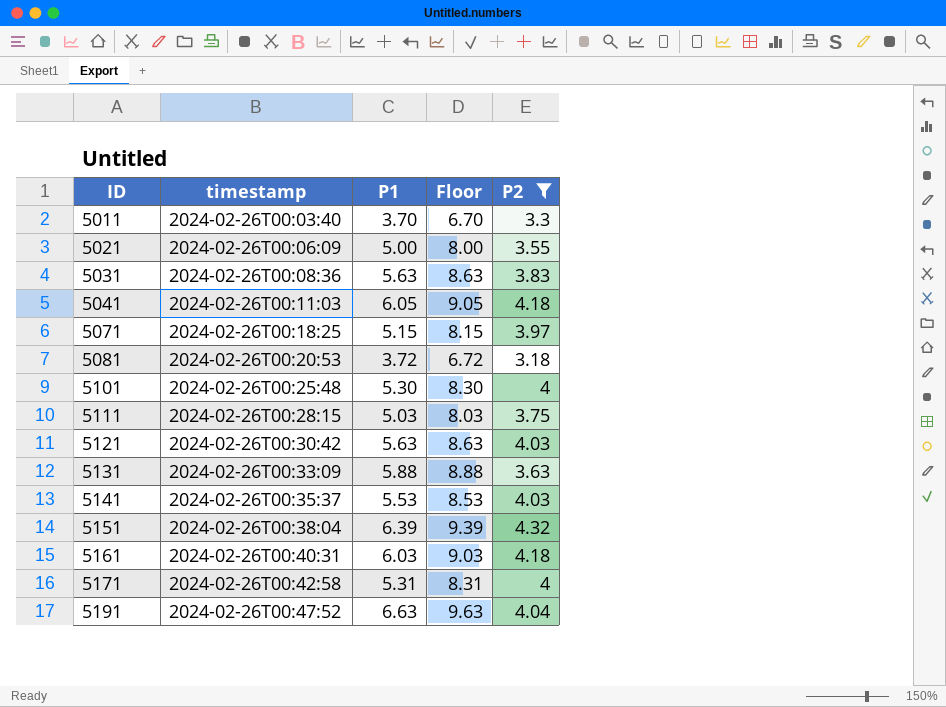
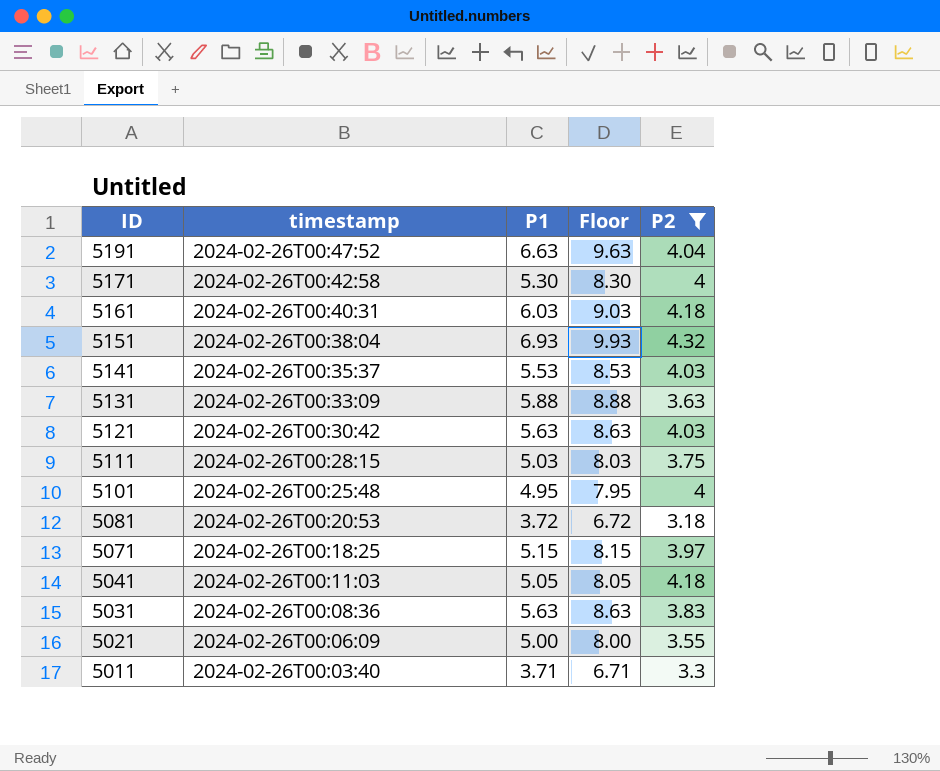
row order: ID ascending -> ID descending
5171 | P1: 5.31 -> 5.30
5171 | Floor: 8.31 -> 8.30
5151 | P1: 6.39 -> 6.93
5151 | Floor: 9.39 -> 9.93
5101 | P1: 5.30 -> 4.95
5101 | Floor: 8.30 -> 7.95
5041 | P1: 6.05 -> 5.05
5041 | Floor: 9.05 -> 8.05
5011 | P1: 3.70 -> 3.71
5011 | Floor: 6.70 -> 6.71

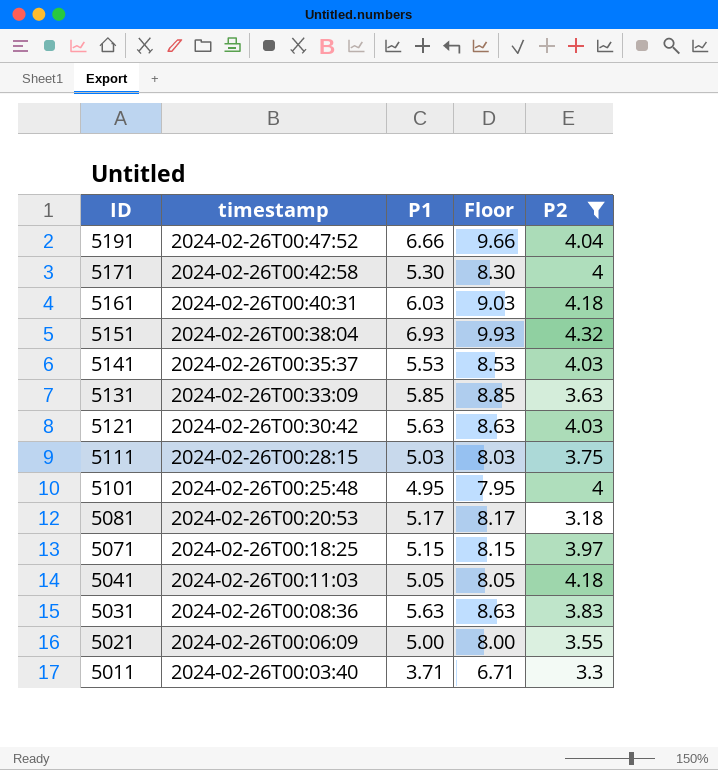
5191 | P1: 6.63 -> 6.66
5191 | Floor: 9.63 -> 9.66
5131 | P1: 5.88 -> 5.85
5131 | Floor: 8.88 -> 8.85
5081 | P1: 3.72 -> 5.17
5081 | Floor: 6.72 -> 8.17

